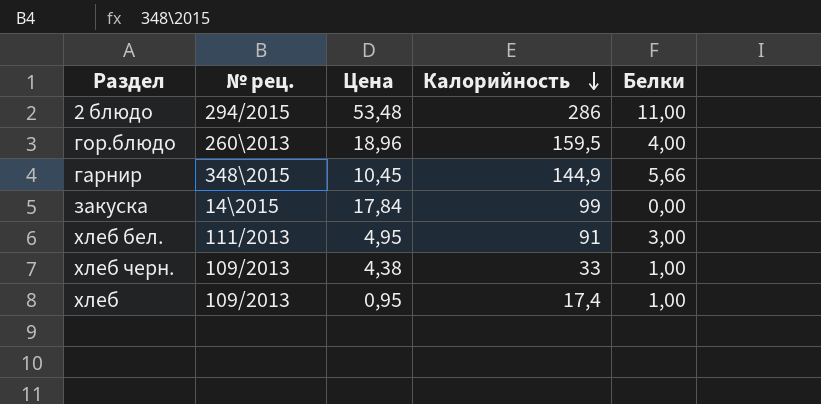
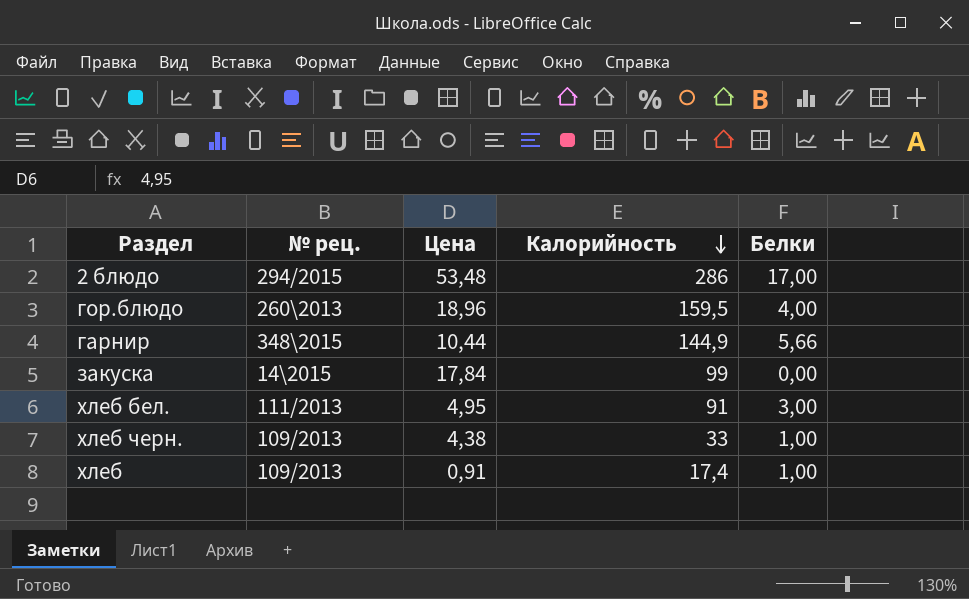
2 блюдо | Белки: 11,00 -> 17,00
гарнир | Цена: 10,45 -> 10,44
хлеб | Цена: 0,95 -> 0,91

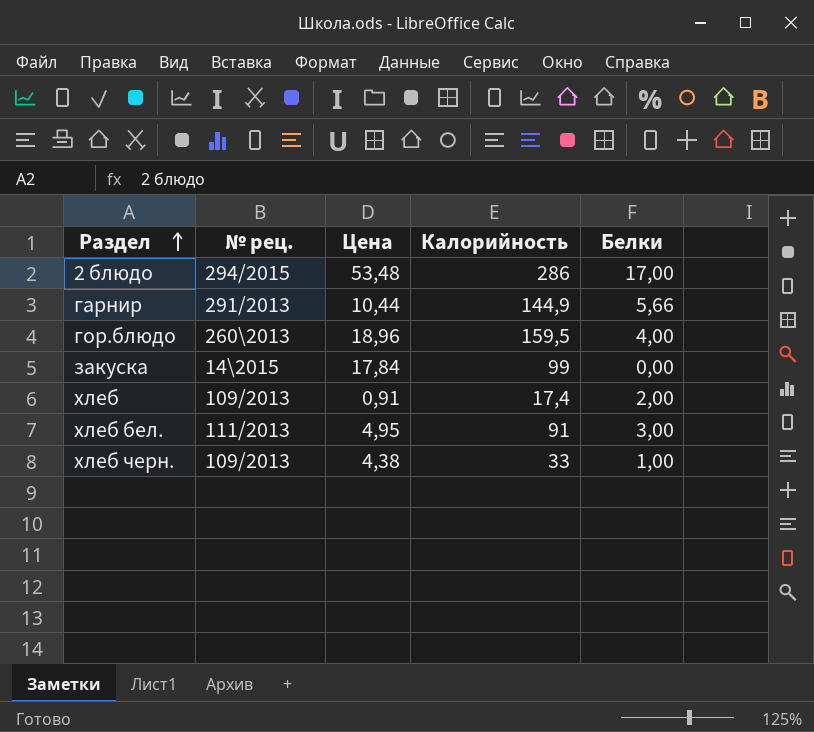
row order: Калорийность descending -> Раздел ascending
гарнир | № рец.: 348\2015 -> 291/2013
хлеб | Белки: 1,00 -> 2,00

